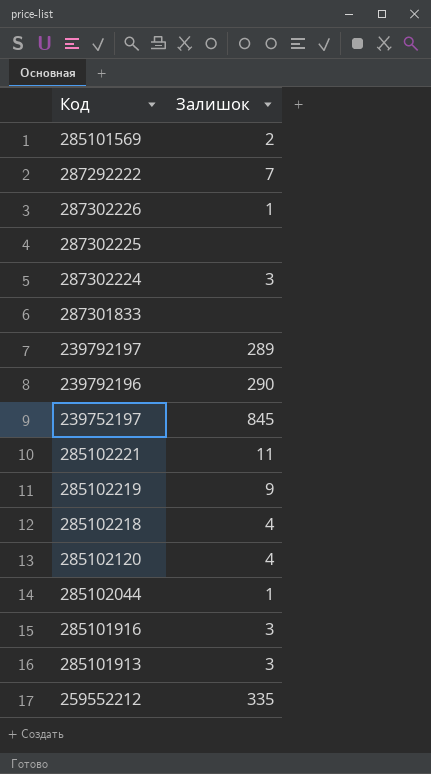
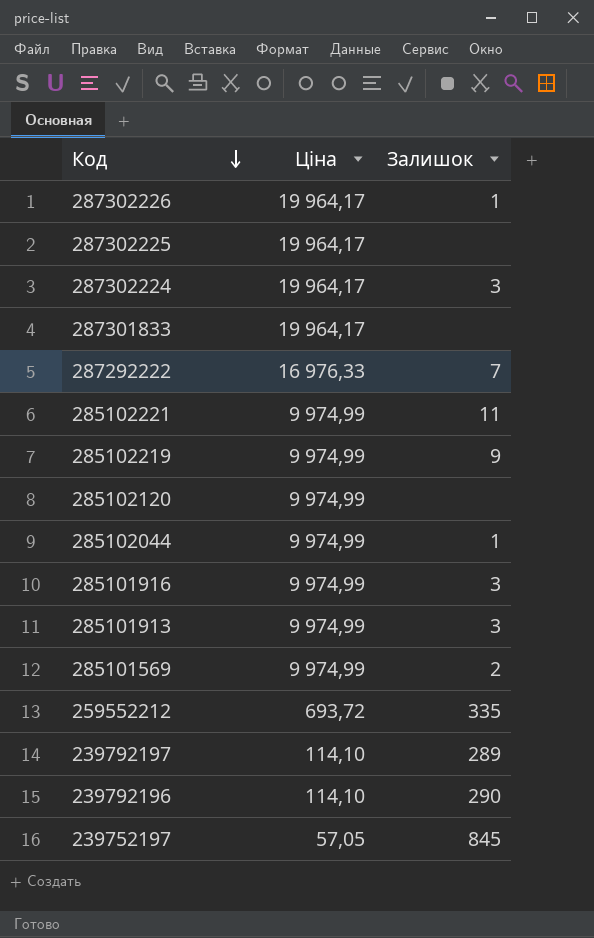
row order: none -> Код descending
column Ціна | position: none -> 2
row 285102218: 4 -> none
285102120 | Залишок: 4 -> none

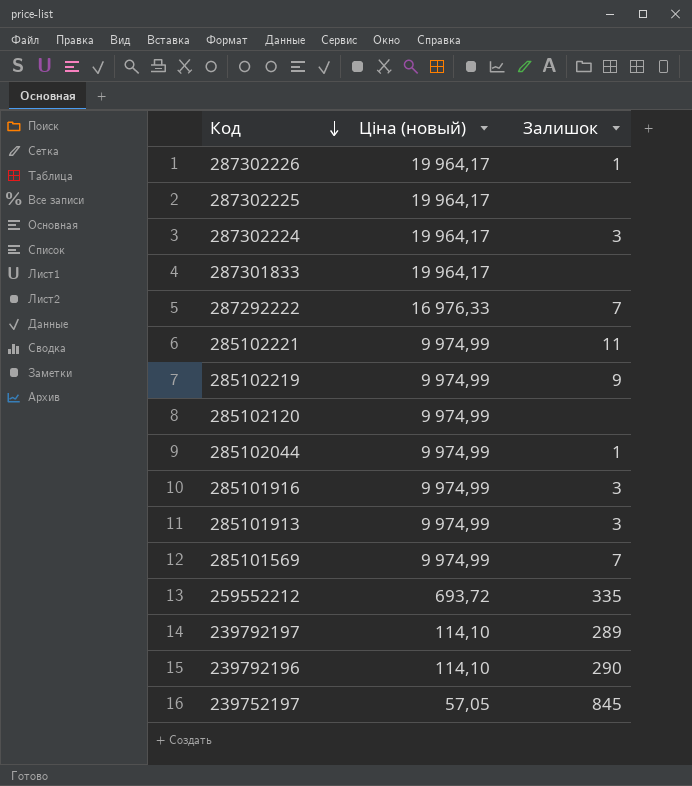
column name: Ціна -> Ціна (новый)
285101569 | Залишок: 2 -> 7

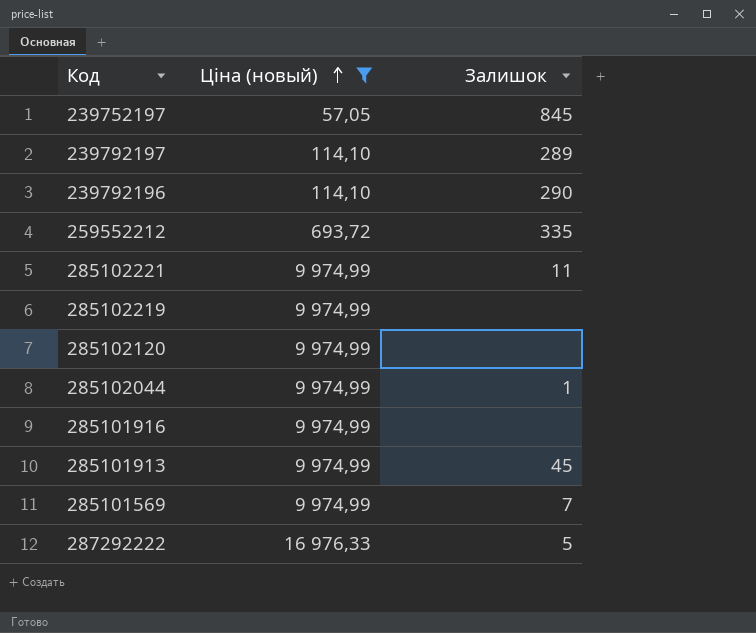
filter: none -> Ціна (новый) != 19 964,17
row order: Код descending -> Ціна (новый) ascending
285102219 | Залишок: 9 -> none
285101916 | Залишок: 3 -> none
285101913 | Залишок: 3 -> 45
287292222 | Залишок: 7 -> 5

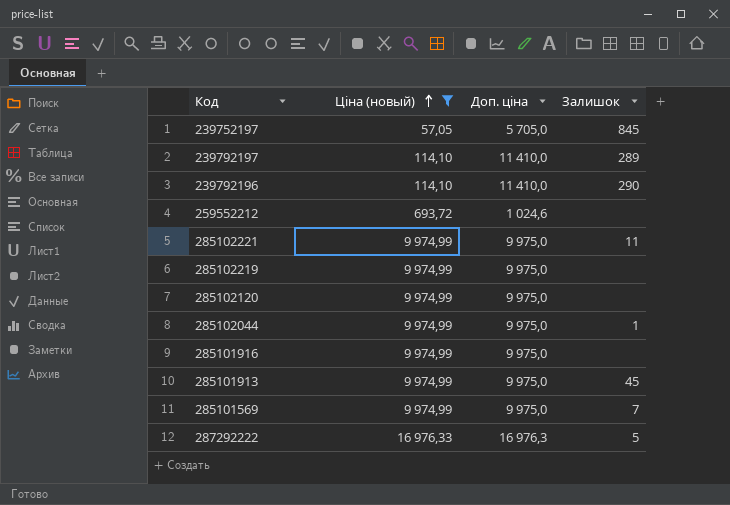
column Доп. ціна | position: none -> 3
259552212 | Залишок: 335 -> none

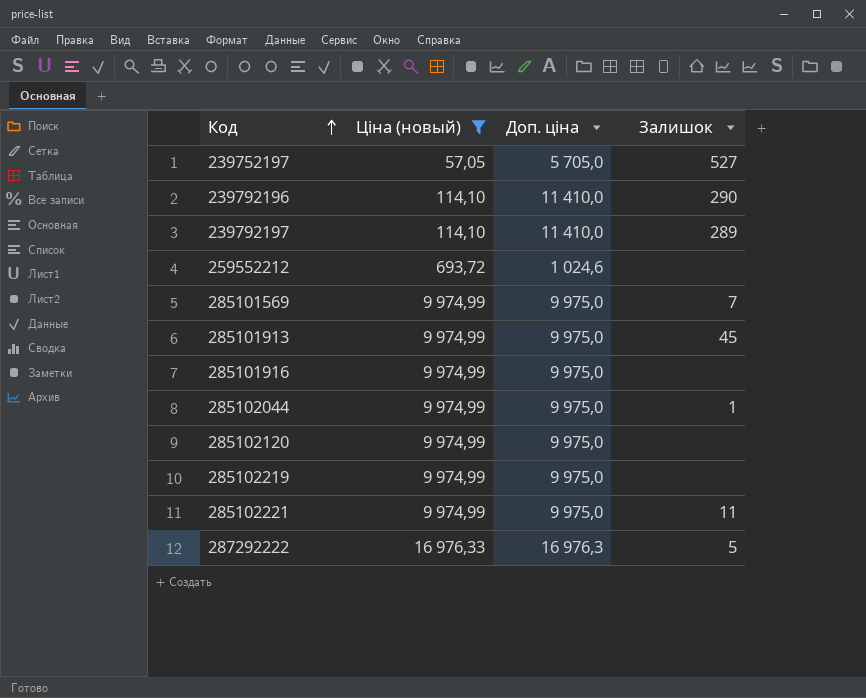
row order: Ціна (новый) ascending -> Код ascending
239752197 | Залишок: 845 -> 527

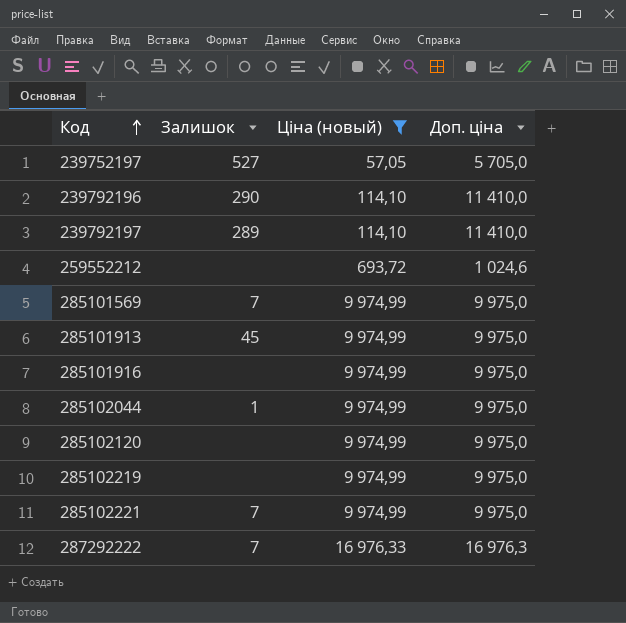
column Залишок | position: 4 -> 2
285102221 | Залишок: 11 -> 7
287292222 | Залишок: 5 -> 7

